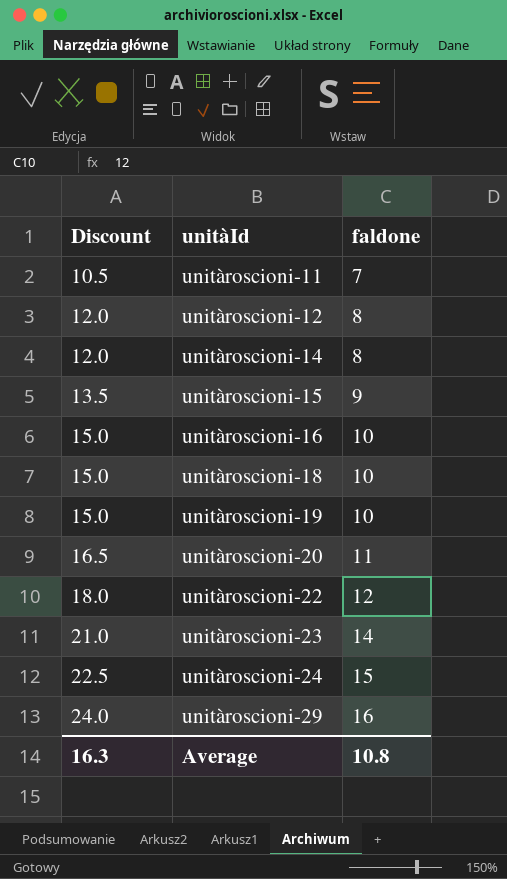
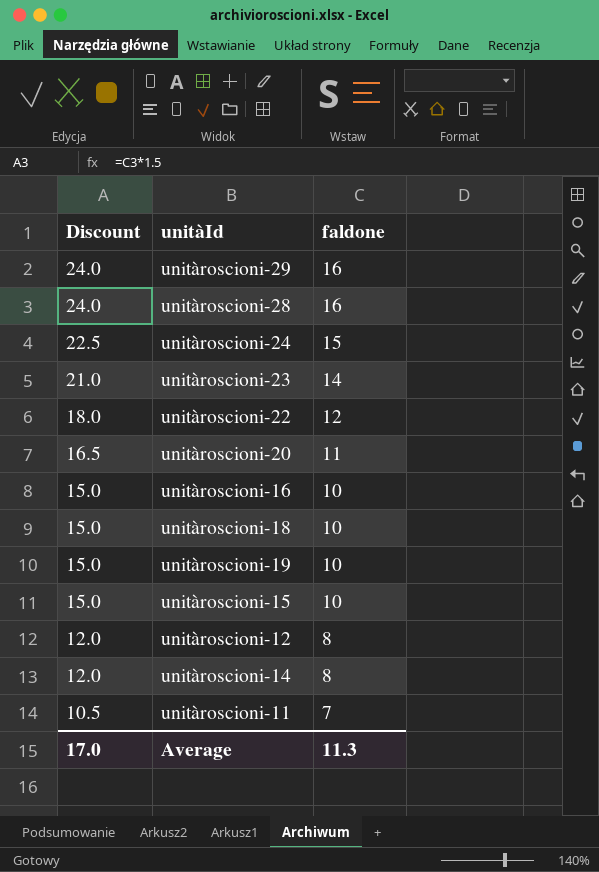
row order: Discount ascending -> Discount descending
row unitàroscioni-28: none -> 24.0 | 16
unitàroscioni-15 | Discount: 13.5 -> 15.0
unitàroscioni-15 | faldone: 9 -> 10
Average | Discount: 16.3 -> 17.0
Average | faldone: 10.8 -> 11.3

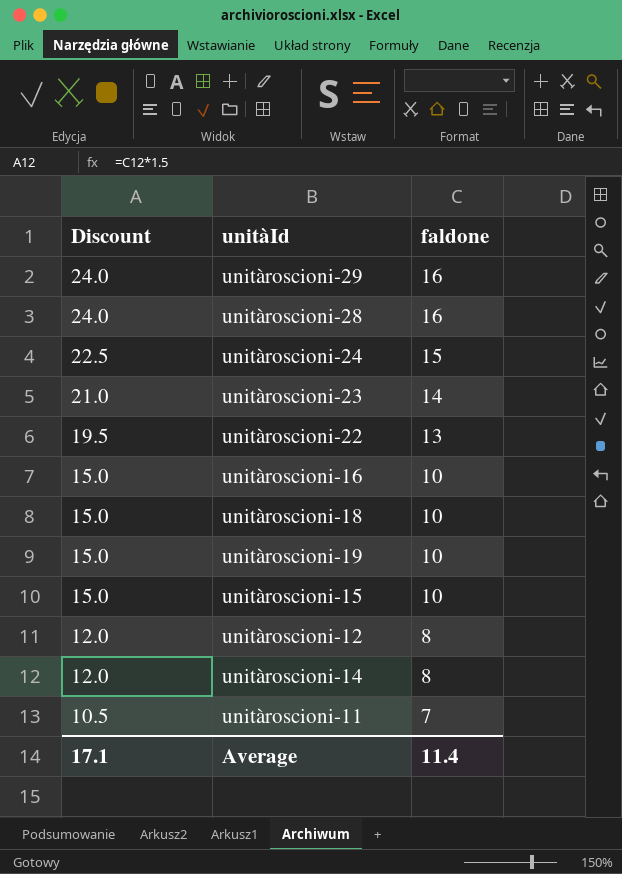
row unitàroscioni-20: 16.5 | 11 -> none
unitàroscioni-22 | Discount: 18.0 -> 19.5
unitàroscioni-22 | faldone: 12 -> 13
Average | Discount: 17.0 -> 17.1
Average | faldone: 11.3 -> 11.4

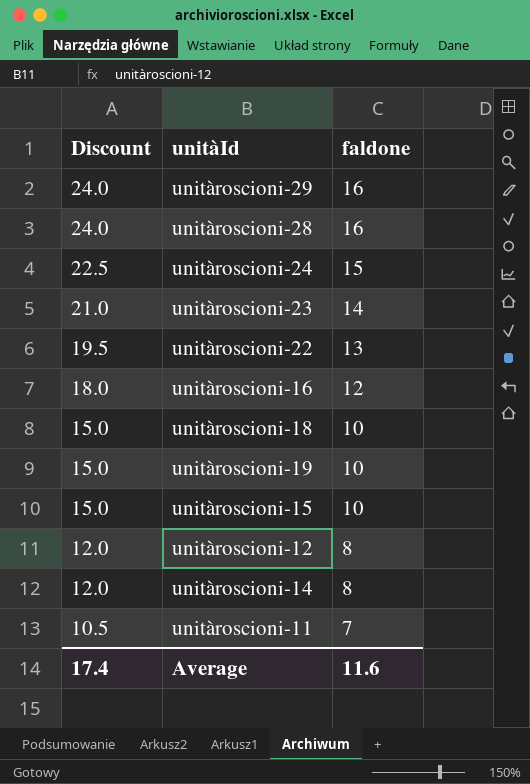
unitàroscioni-16 | Discount: 15.0 -> 18.0
unitàroscioni-16 | faldone: 10 -> 12
Average | Discount: 17.1 -> 17.4
Average | faldone: 11.4 -> 11.6

